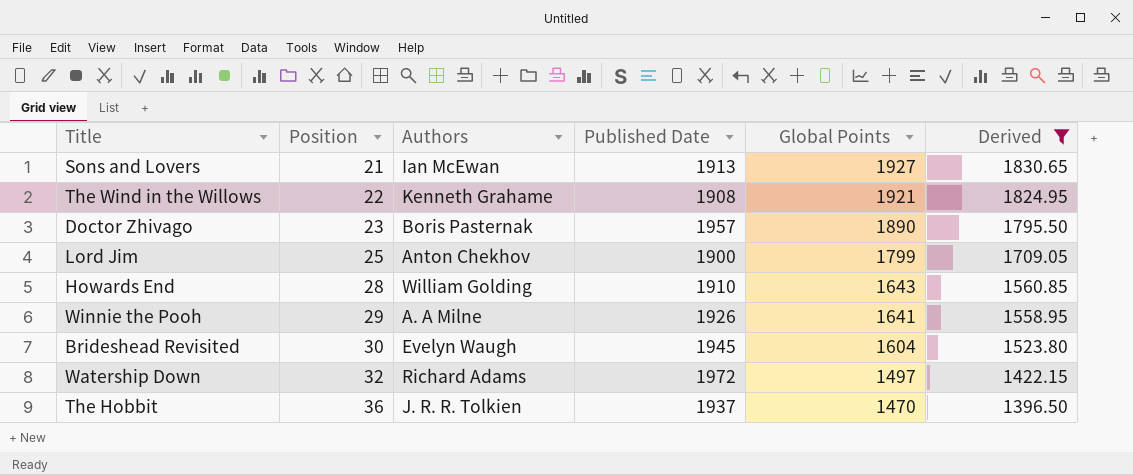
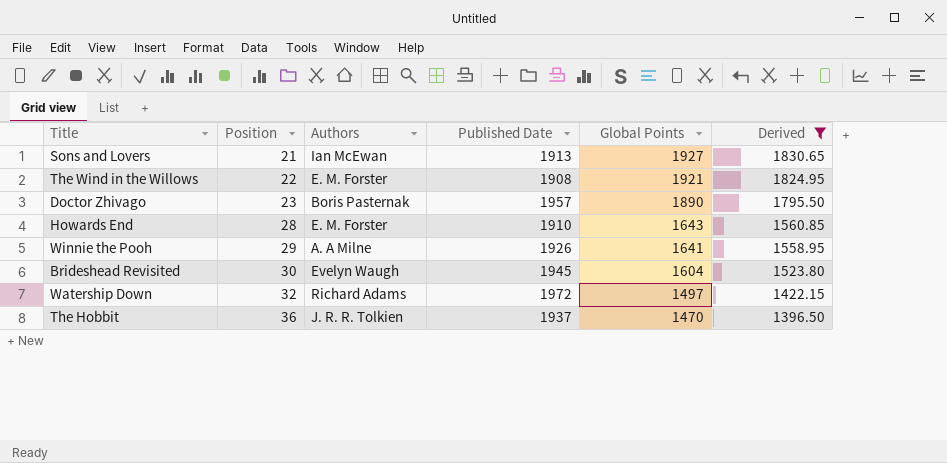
row Lord Jim: 25 | Anton Chekhov | 1900 | 1799 | 1709.05 -> none
The Wind in the Willows | Authors: Kenneth Grahame -> E. M. Forster
Howards End | Authors: William Golding -> E. M. Forster

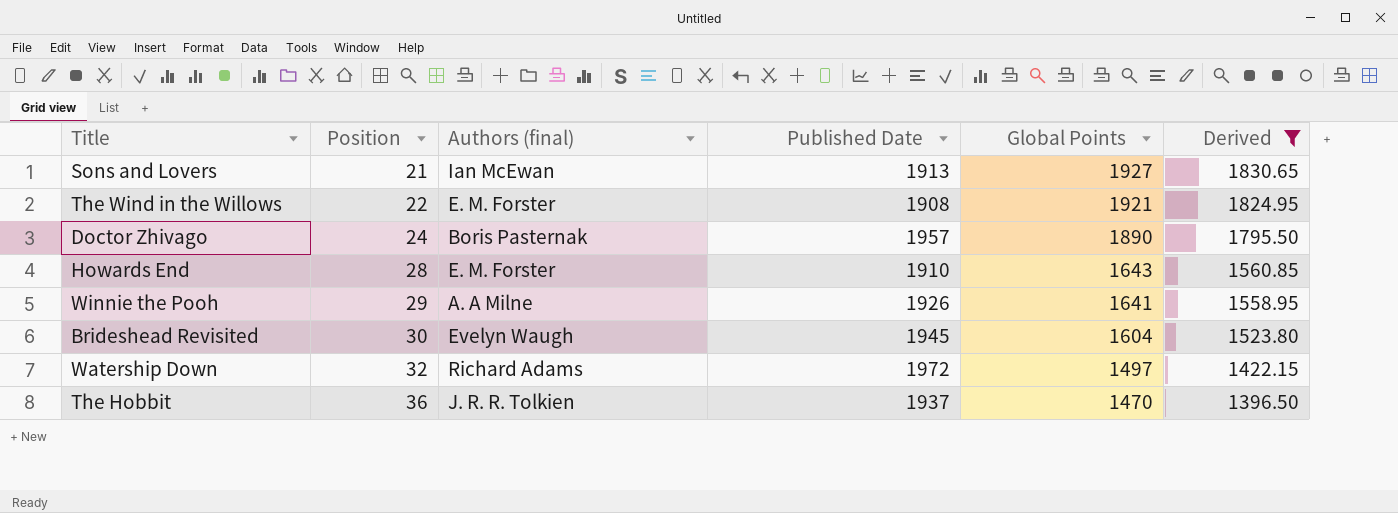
column name: Authors -> Authors (final)
Doctor Zhivago | Position: 23 -> 24

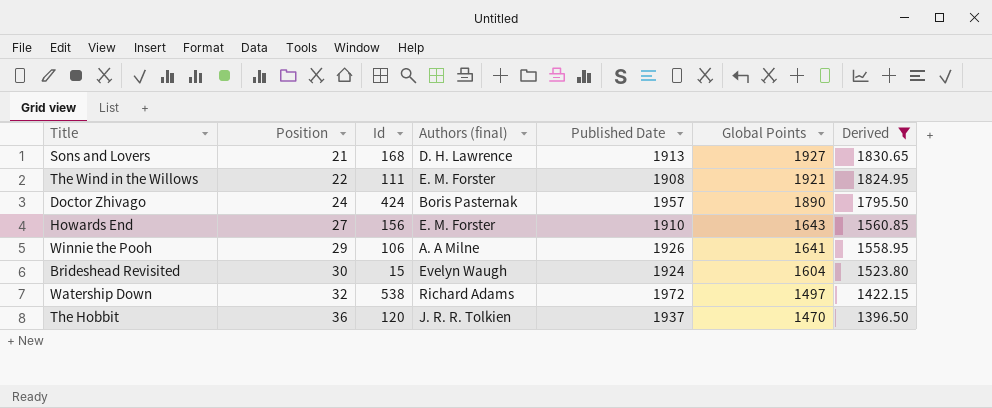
column Id | position: none -> 3
Sons and Lovers | Authors (final): Ian McEwan -> D. H. Lawrence
Howards End | Position: 28 -> 27
Brideshead Revisited | Published Date: 1945 -> 1924

